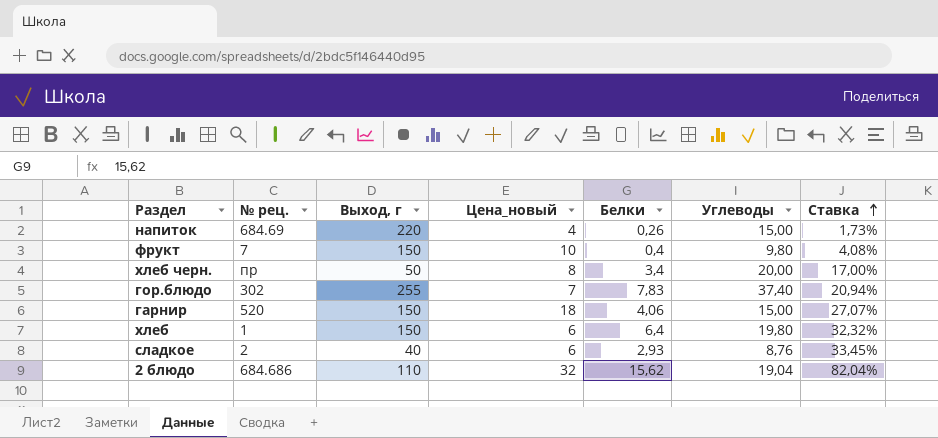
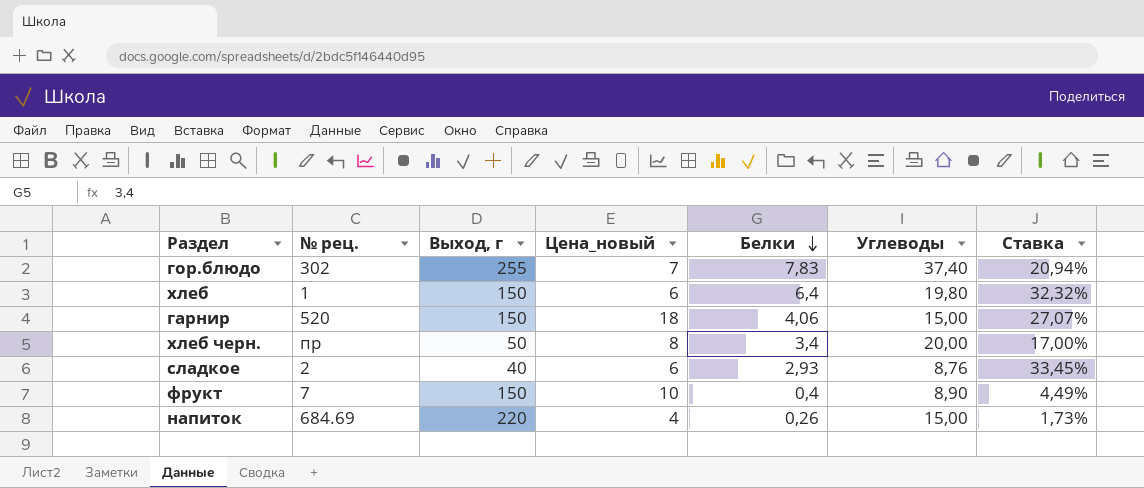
row order: Ставка ascending -> Белки descending
row 2 блюдо: 684.686 | 110 | 32 | 15,62 | 19,04 | 82,04% -> none
фрукт | Углеводы: 9,80 -> 8,90
фрукт | Ставка: 4,08% -> 4,49%

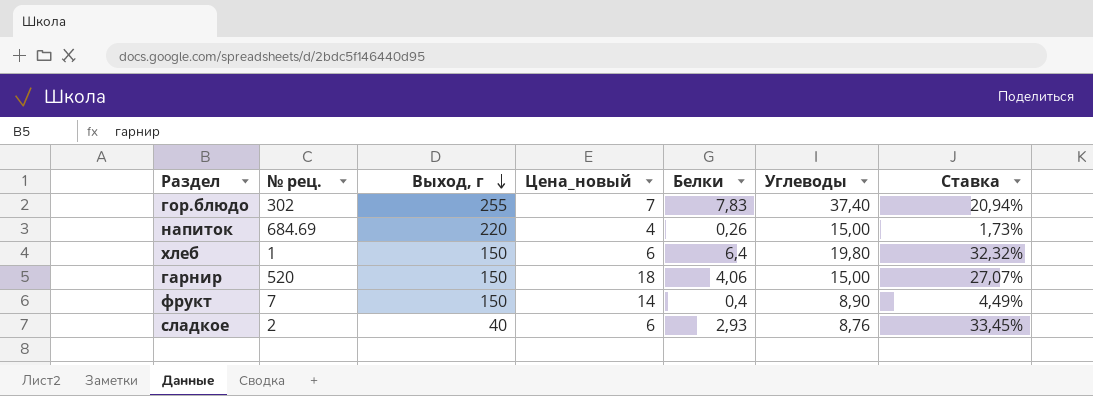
row order: Белки descending -> Выход, г descending
row хлеб черн.: пр | 50 | 8 | 3,4 | 20,00 | 17,00% -> none
фрукт | Цена_новый: 10 -> 14

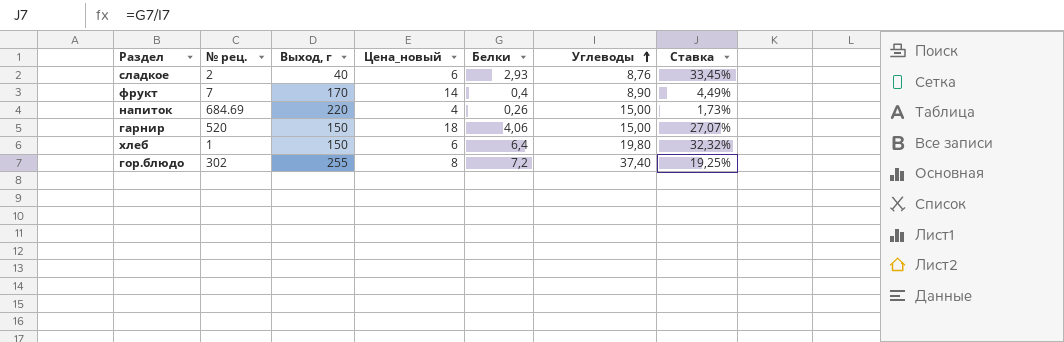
row order: Выход, г descending -> Углеводы ascending
фрукт | Выход, г: 150 -> 170
гор.блюдо | Цена_новый: 7 -> 8
гор.блюдо | Белки: 7,83 -> 7,2
гор.блюдо | Ставка: 20,94% -> 19,25%

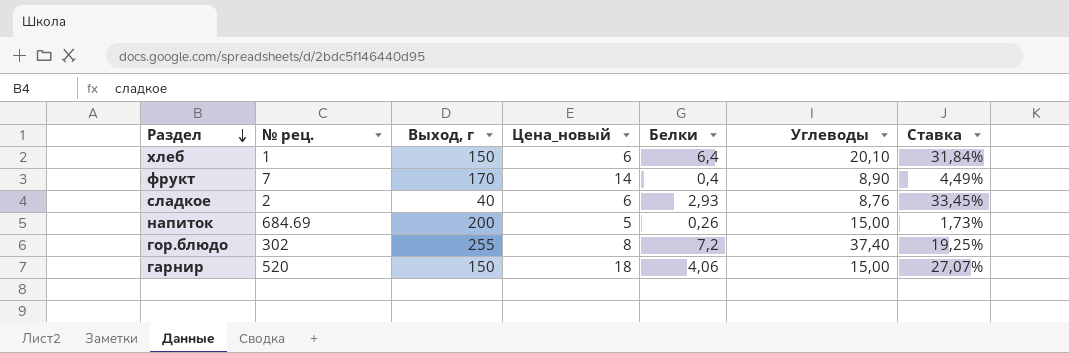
row order: Углеводы ascending -> Раздел descending
хлеб | Углеводы: 19,80 -> 20,10
хлеб | Ставка: 32,32% -> 31,84%
напиток | Выход, г: 220 -> 200
напиток | Цена_новый: 4 -> 5

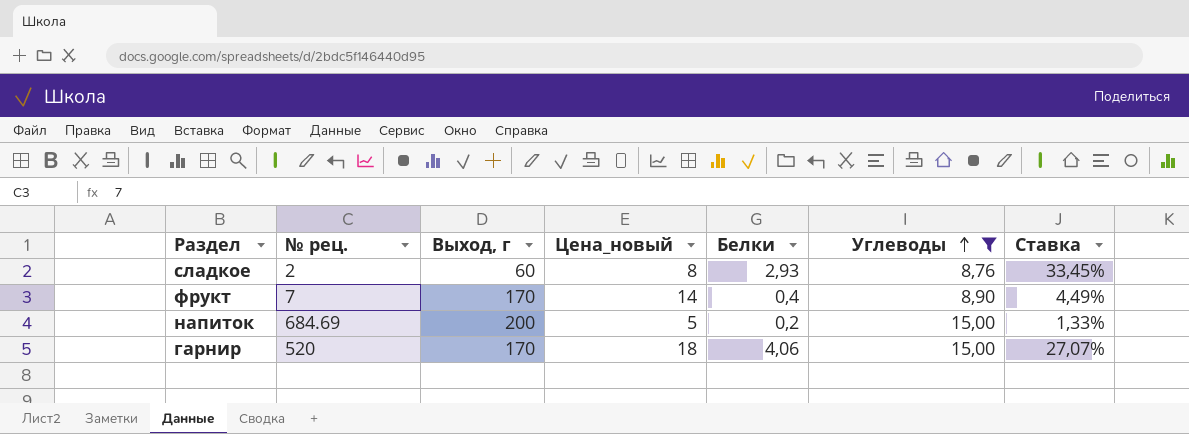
filter: none -> Углеводы <= 15,00
row order: Раздел descending -> Углеводы ascending
сладкое | Выход, г: 40 -> 60
сладкое | Цена_новый: 6 -> 8
напиток | Белки: 0,26 -> 0,2
напиток | Ставка: 1,73% -> 1,33%
гарнир | Выход, г: 150 -> 170

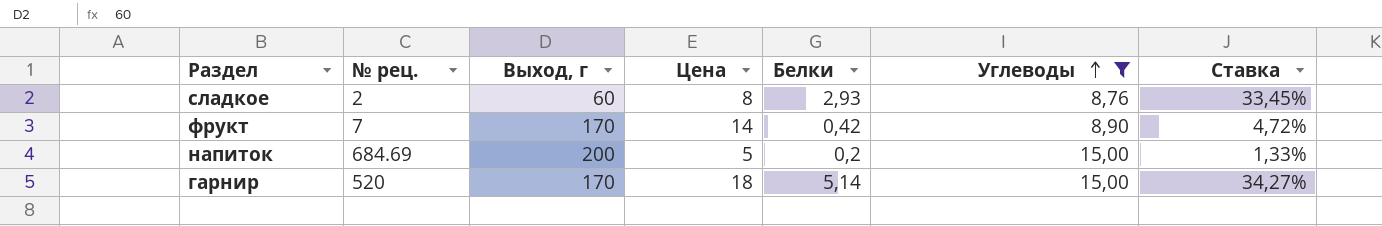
column name: Цена_новый -> Цена
фрукт | Белки: 0,4 -> 0,42
фрукт | Ставка: 4,49% -> 4,72%
гарнир | Белки: 4,06 -> 5,14
гарнир | Ставка: 27,07% -> 34,27%

